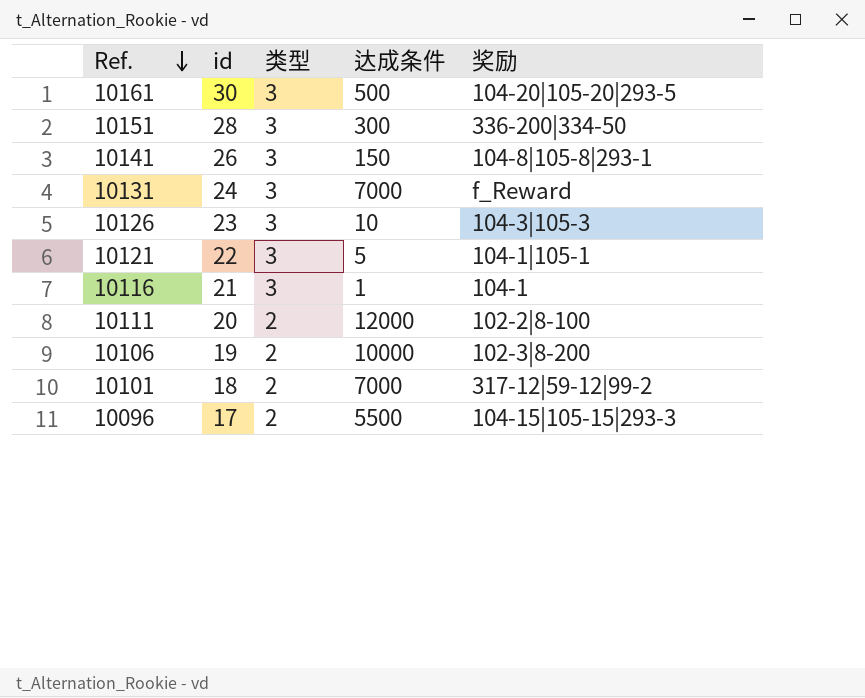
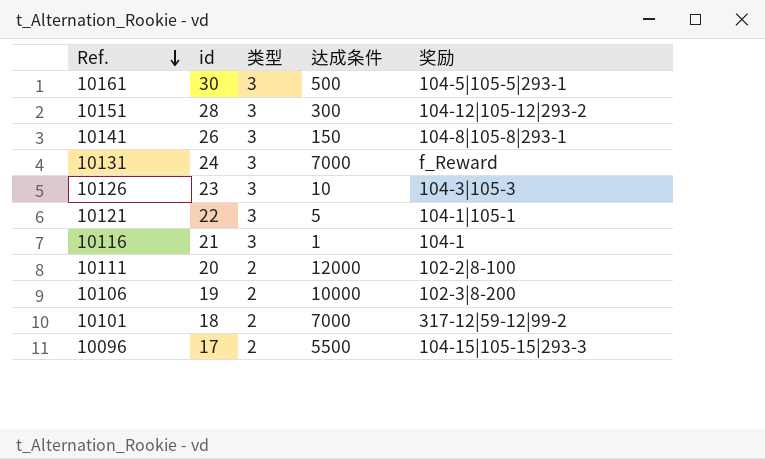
10161 | 奖励: 104-20|105-20|293-5 -> 104-5|105-5|293-1
10151 | 奖励: 336-200|334-50 -> 104-12|105-12|293-2

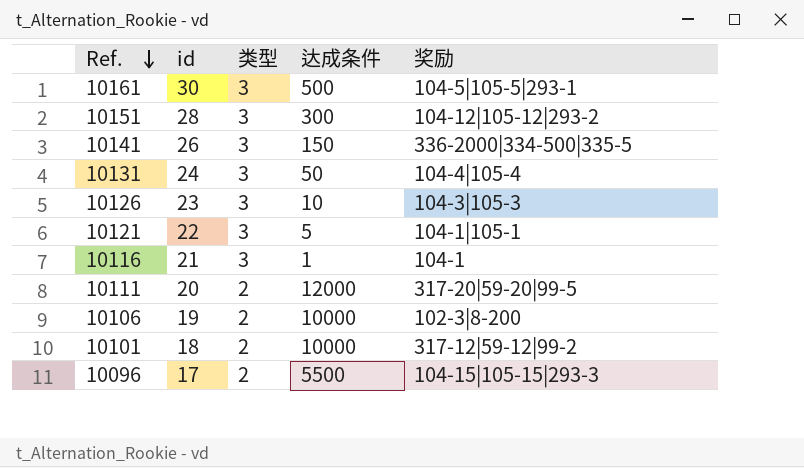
10141 | 奖励: 104-8|105-8|293-1 -> 336-2000|334-500|335-5
10131 | 达成条件: 7000 -> 50
10131 | 奖励: f_Reward -> 104-4|105-4
10111 | 奖励: 102-2|8-100 -> 317-20|59-20|99-5
10101 | 达成条件: 7000 -> 10000

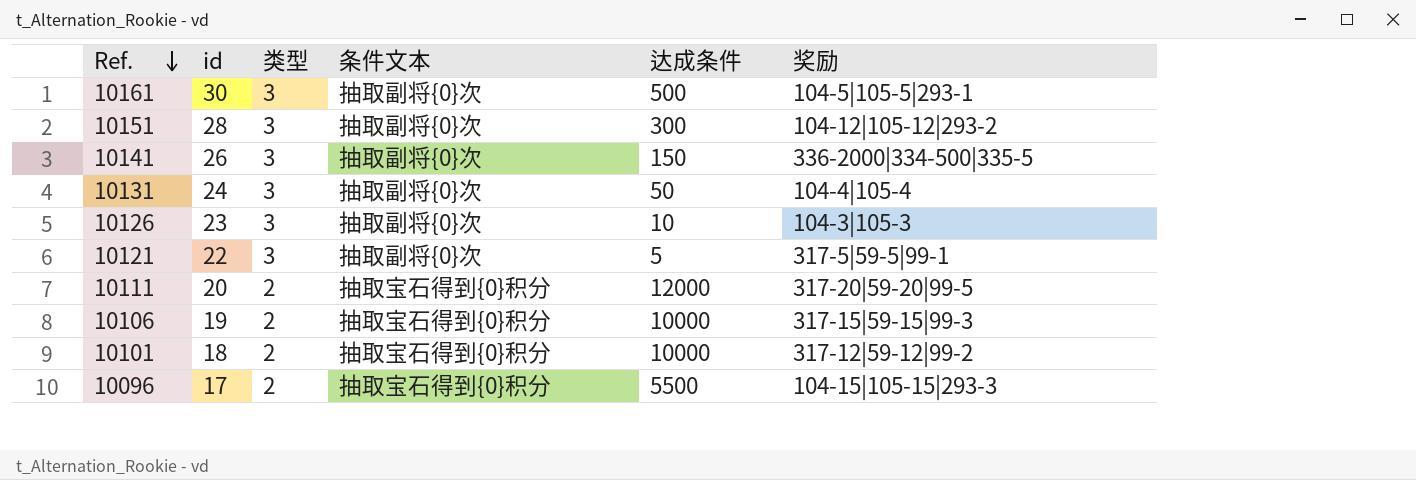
column 条件文本 | position: none -> 4
row 10116: 21 | 3 | 1 | 104-1 -> none
10121 | 奖励: 104-1|105-1 -> 317-5|59-5|99-1
10106 | 奖励: 102-3|8-200 -> 317-15|59-15|99-3

